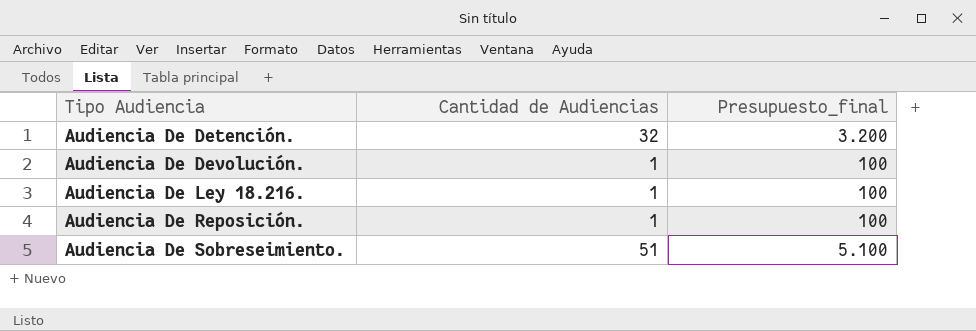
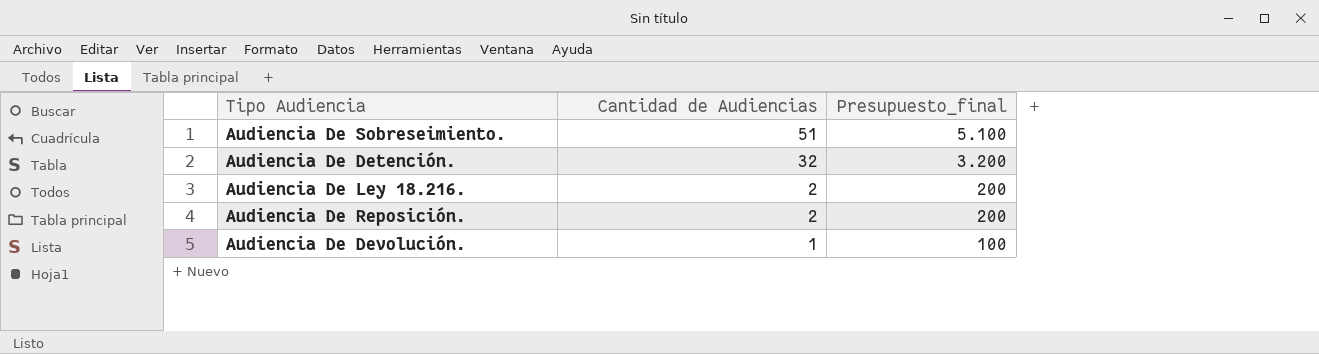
row order: Tipo Audiencia ascending -> Cantidad de Audiencias descending
Audiencia De Ley 18.216. | Cantidad de Audiencias: 1 -> 2
Audiencia De Ley 18.216. | Presupuesto_final: 100 -> 200
Audiencia De Reposición. | Cantidad de Audiencias: 1 -> 2
Audiencia De Reposición. | Presupuesto_final: 100 -> 200

